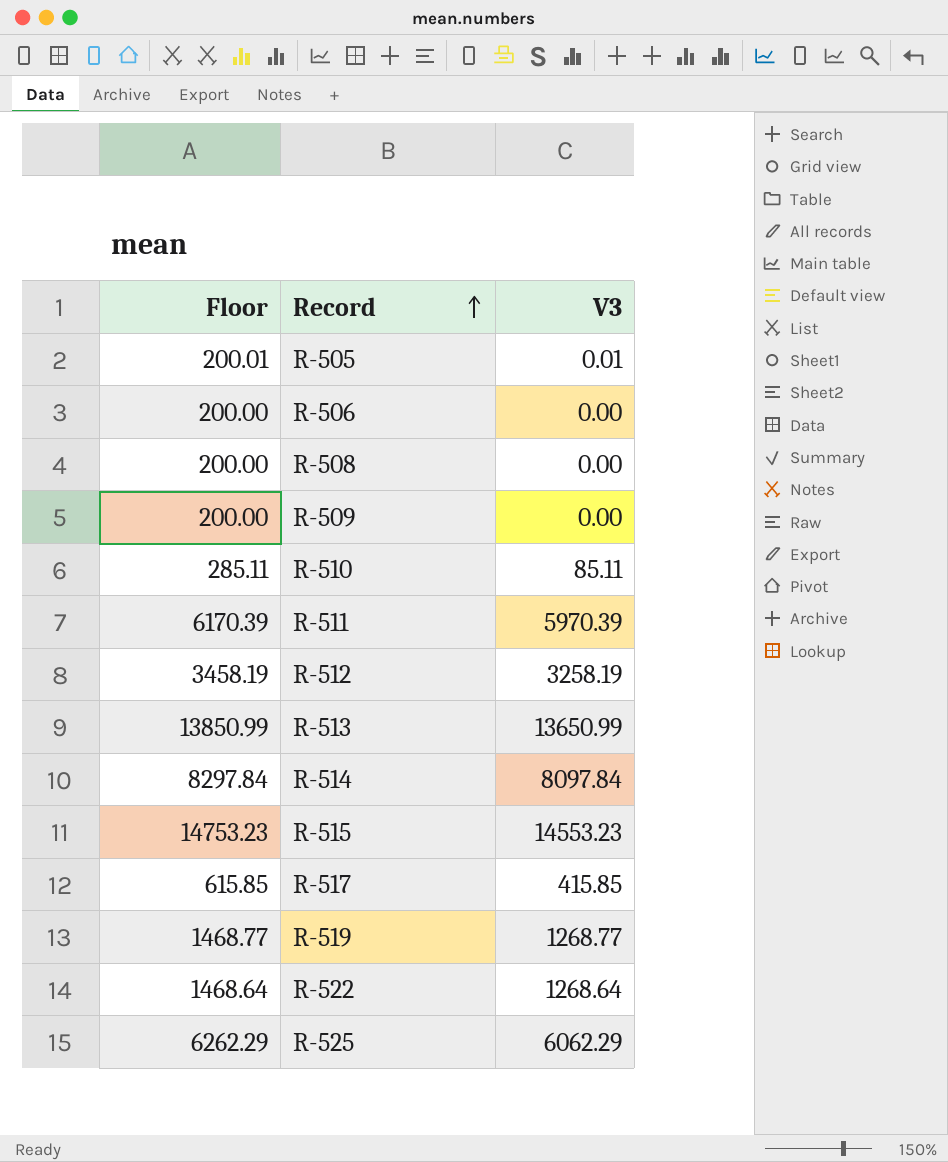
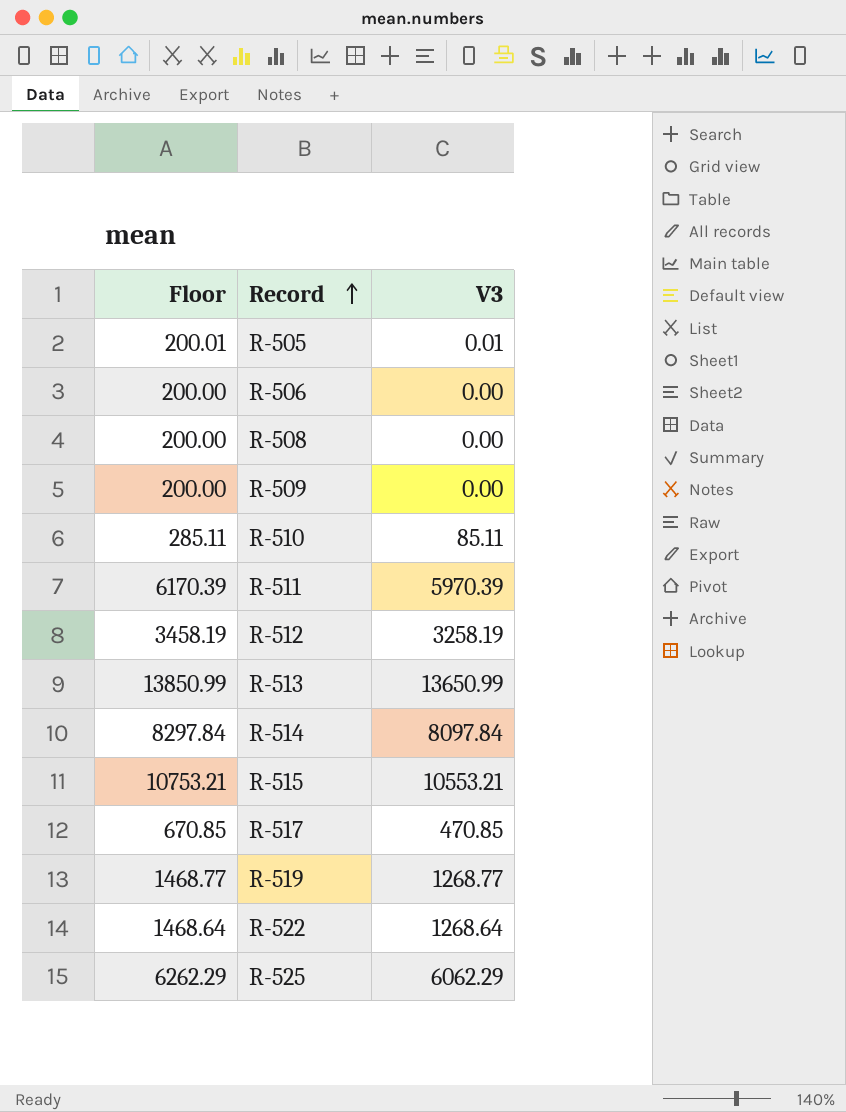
R-515 | Floor: 14753.23 -> 10753.21
R-515 | V3: 14553.23 -> 10553.21
R-517 | Floor: 615.85 -> 670.85
R-517 | V3: 415.85 -> 470.85

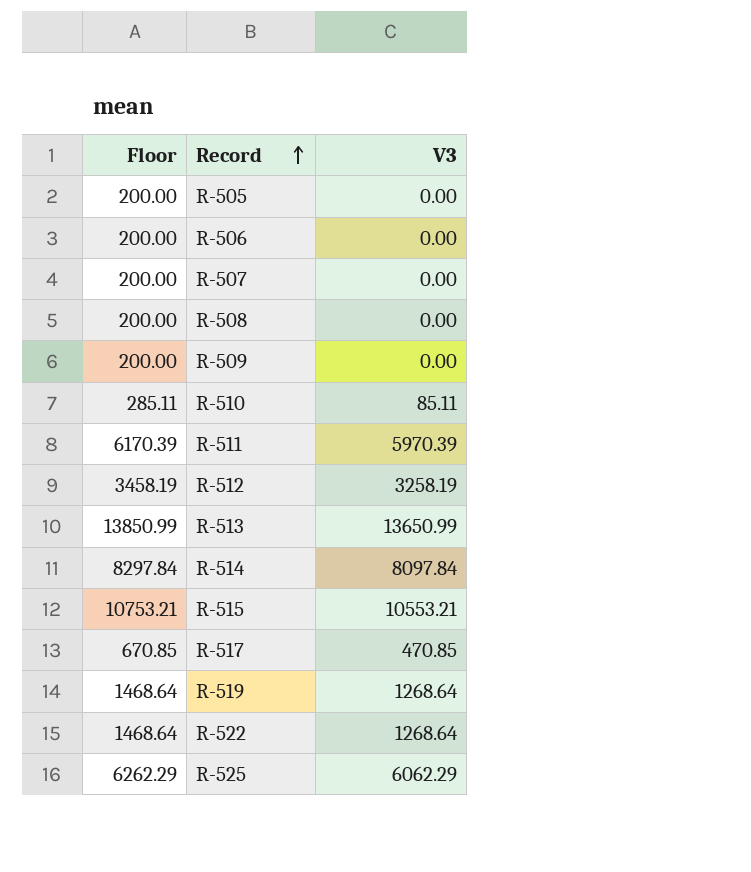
R-505 | Floor: 200.01 -> 200.00
R-505 | V3: 0.01 -> 0.00
row R-507: none -> 200.00 | 0.00
R-519 | Floor: 1468.77 -> 1468.64
R-519 | V3: 1268.77 -> 1268.64

